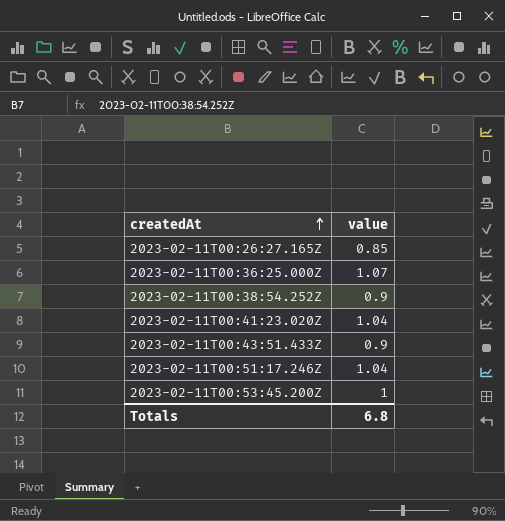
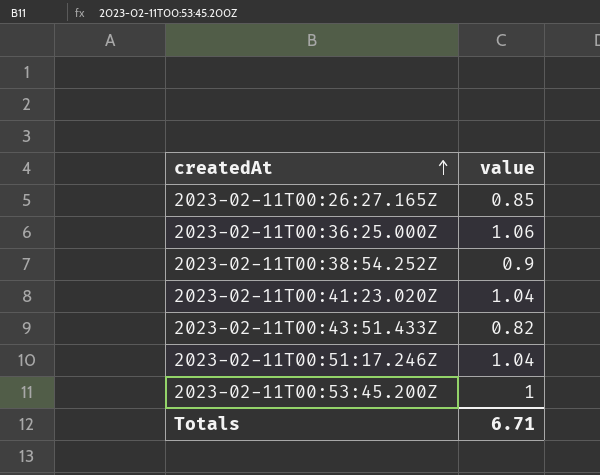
2023-02-11T00:36:25.000Z | value: 1.07 -> 1.06
2023-02-11T00:43:51.433Z | value: 0.9 -> 0.82
Totals | value: 6.8 -> 6.71

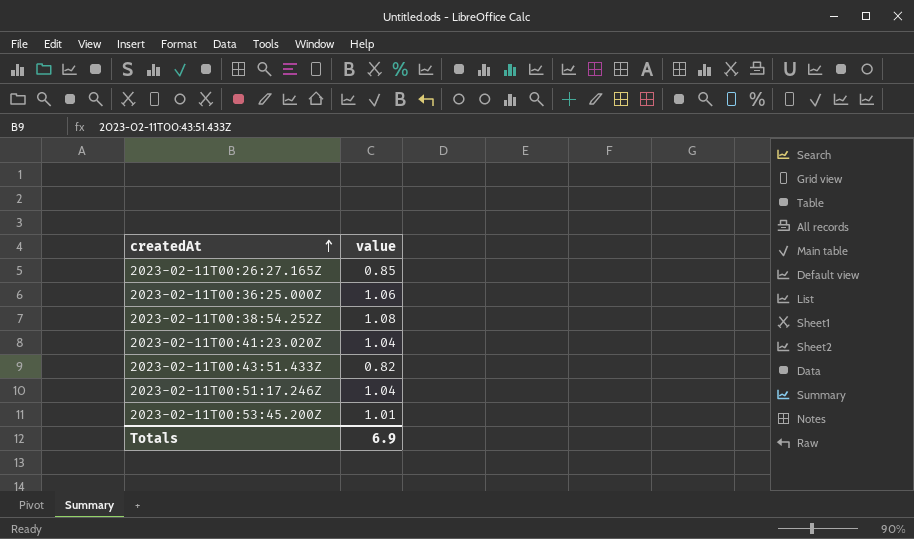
2023-02-11T00:38:54.252Z | value: 0.9 -> 1.08
2023-02-11T00:53:45.200Z | value: 1 -> 1.01
Totals | value: 6.71 -> 6.9

